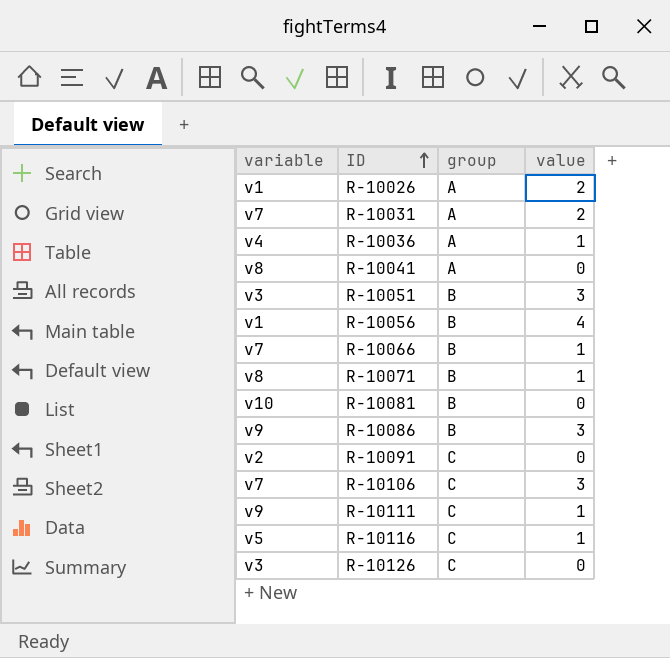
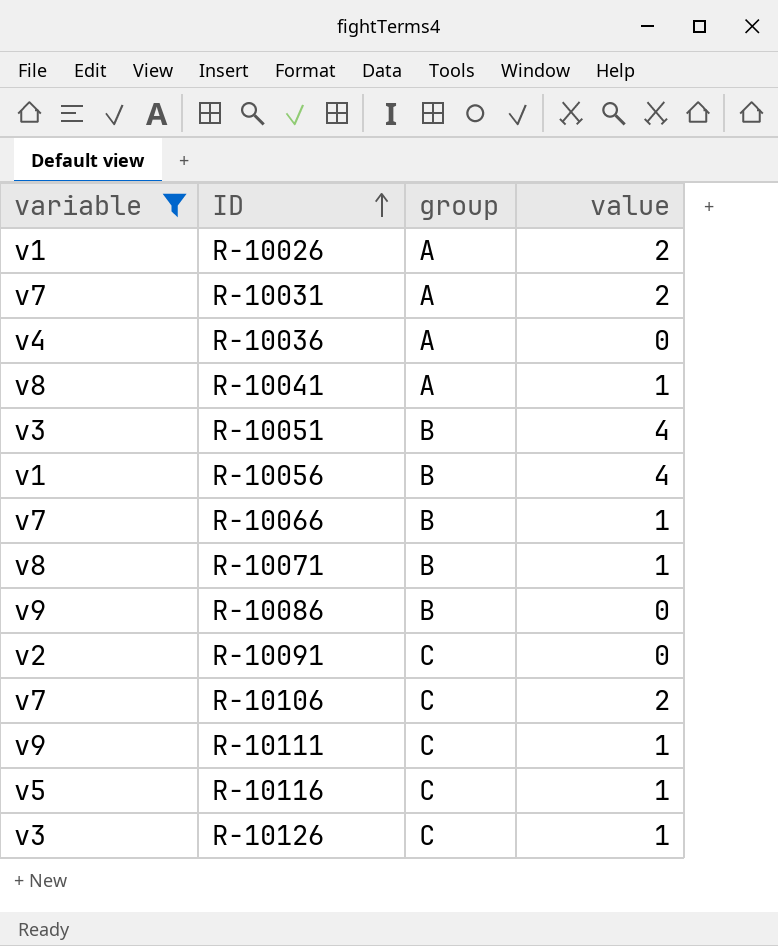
filter: none -> variable != v10
R-10036 | value: 1 -> 0
R-10041 | value: 0 -> 1
R-10051 | value: 3 -> 4
R-10086 | value: 3 -> 0
R-10106 | value: 3 -> 2
R-10126 | value: 0 -> 1

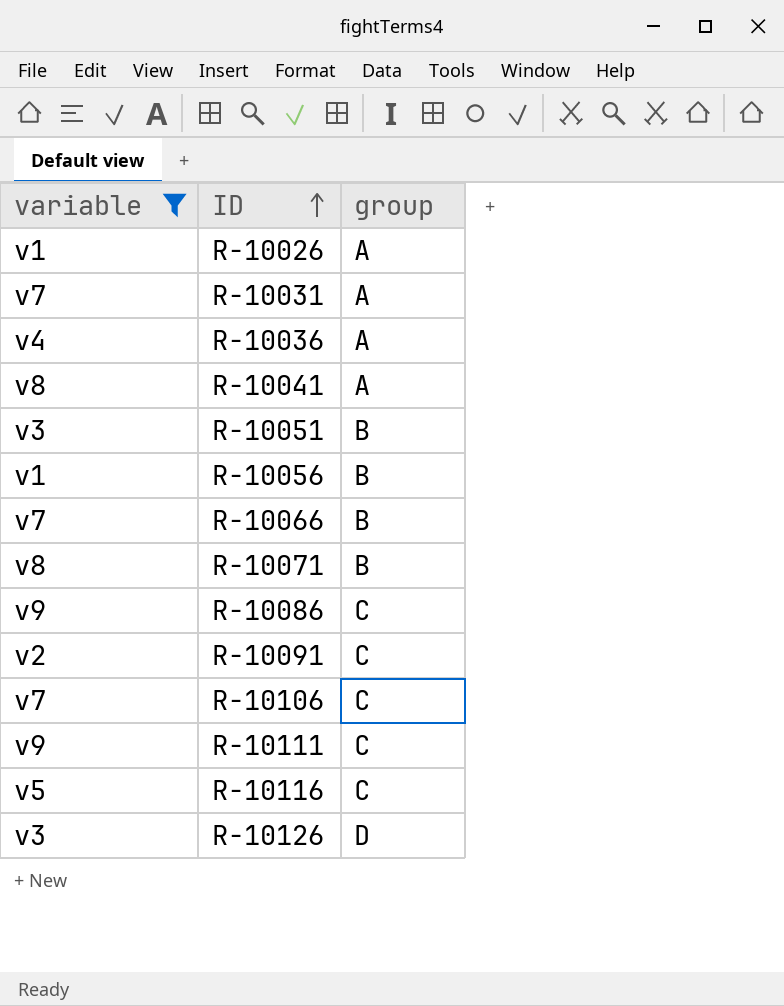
column value | position: 4 -> none
R-10086 | group: B -> C
R-10126 | group: C -> D

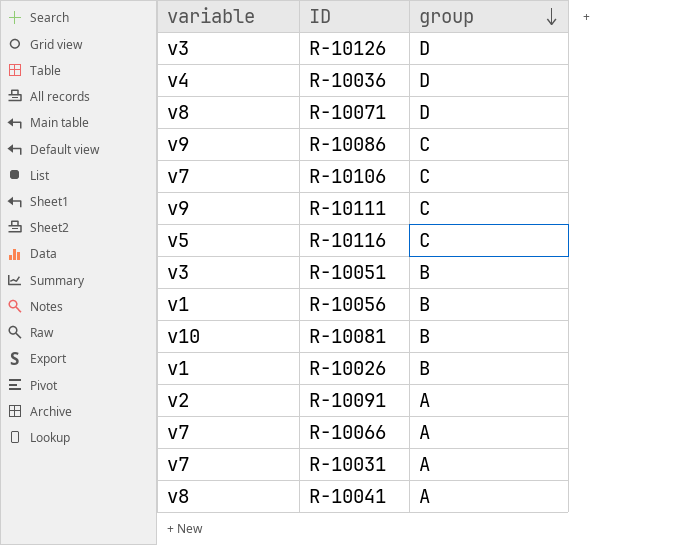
filter: variable != v10 -> none
row order: ID ascending -> group descending
R-10036 | group: A -> D
R-10071 | group: B -> D
R-10026 | group: A -> B
R-10091 | group: C -> A
R-10066 | group: B -> A

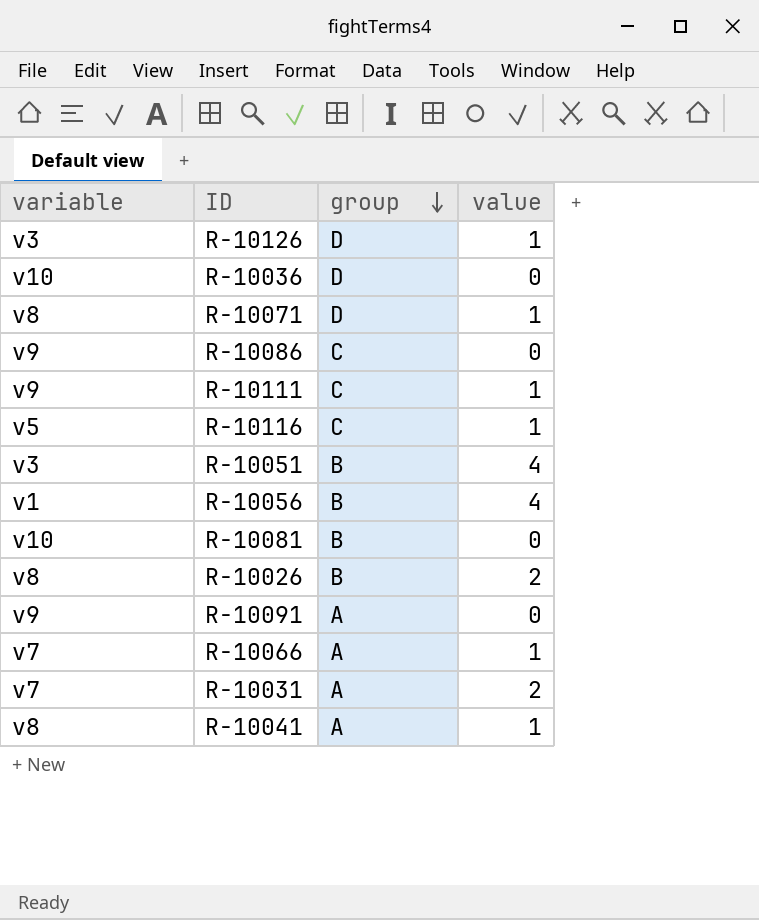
column value | position: none -> 4
row R-10106: v7 | C -> none
R-10036 | variable: v4 -> v10
R-10026 | variable: v1 -> v8
R-10091 | variable: v2 -> v9

